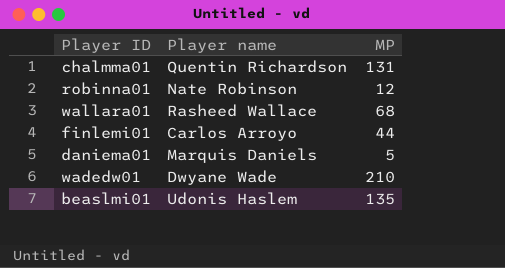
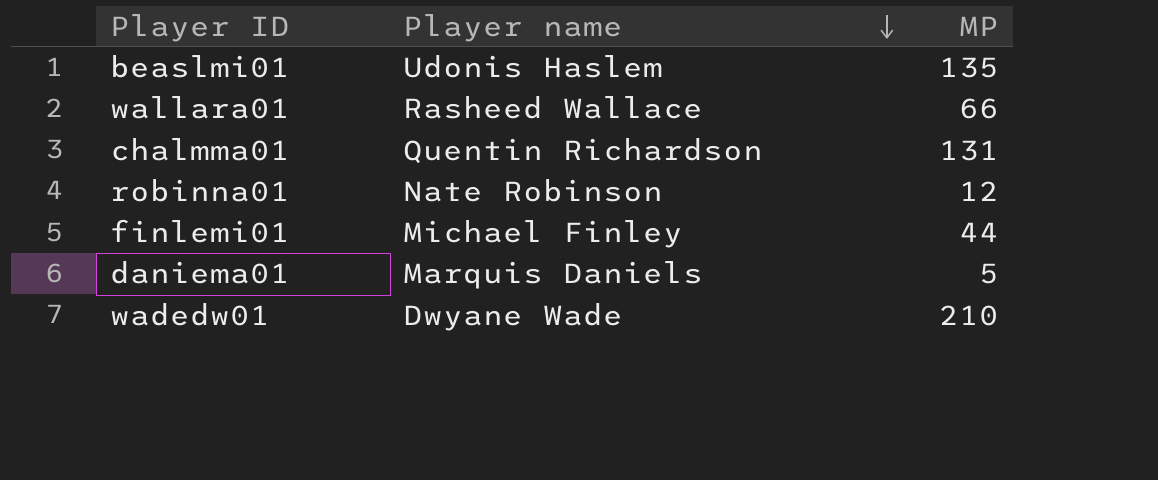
row order: none -> Player name descending
wallara01 | MP: 68 -> 66
finlemi01 | Player name: Carlos Arroyo -> Michael Finley

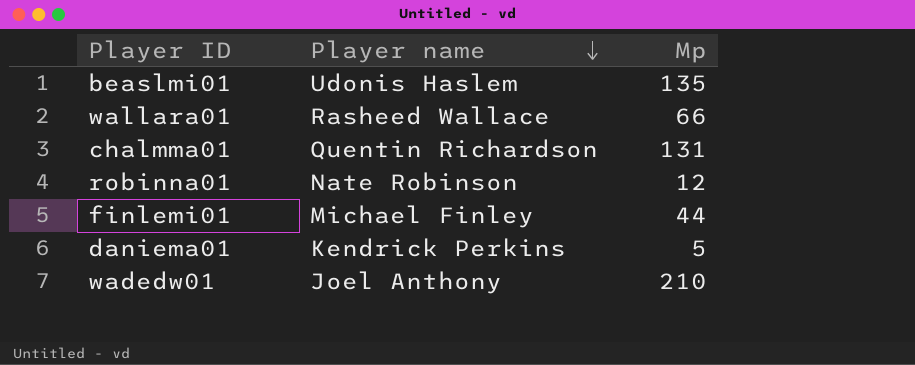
column name: MP -> Mp
daniema01 | Player name: Marquis Daniels -> Kendrick Perkins
wadedw01 | Player name: Dwyane Wade -> Joel Anthony

